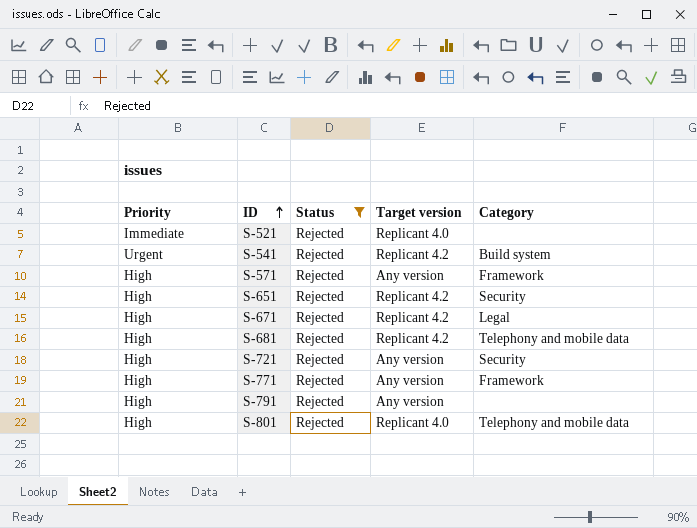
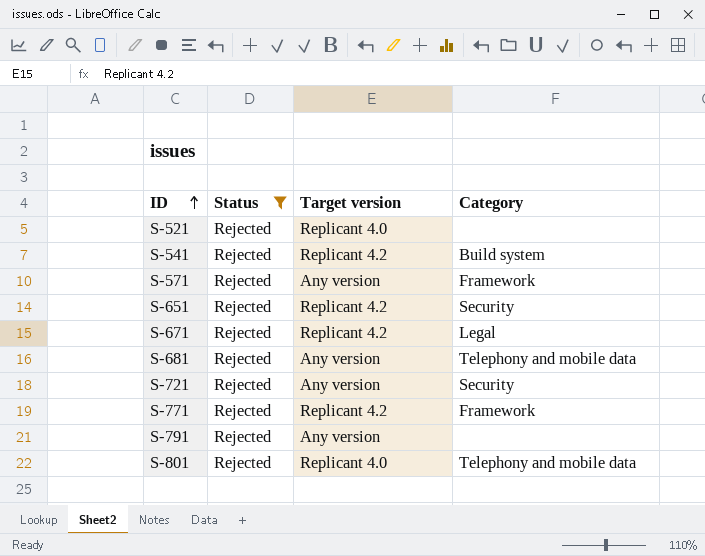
column Priority | position: 1 -> none
S-681 | Target version: Replicant 4.2 -> Any version
S-771 | Target version: Any version -> Replicant 4.2

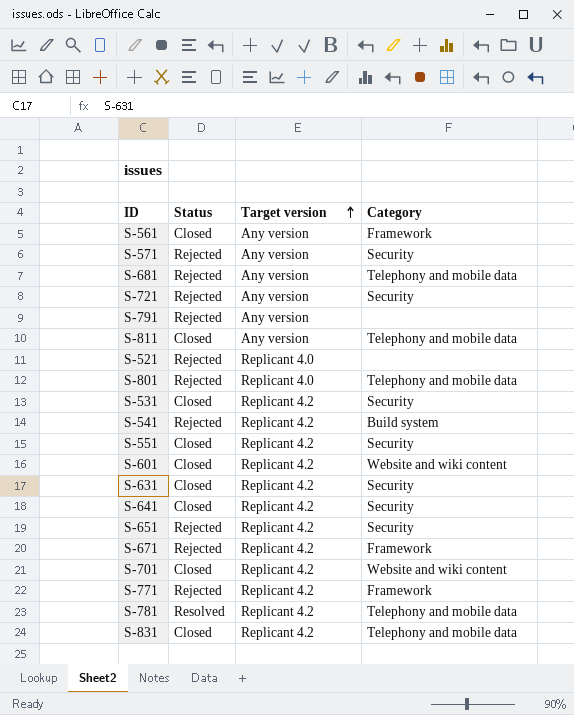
filter: Status = Rejected -> none
row order: ID ascending -> Target version ascending
S-571 | Category: Framework -> Security
S-671 | Category: Legal -> Framework

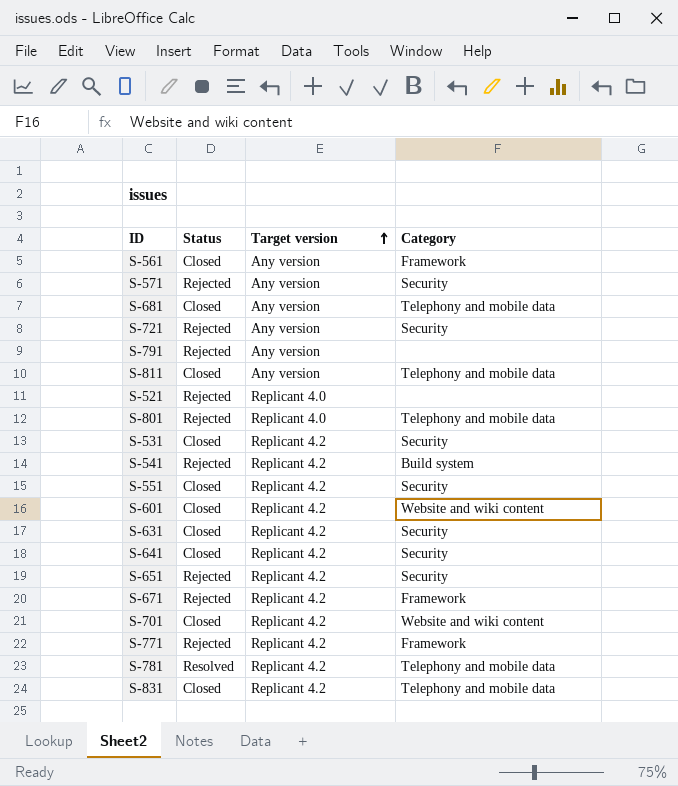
S-681 | Status: Rejected -> Closed

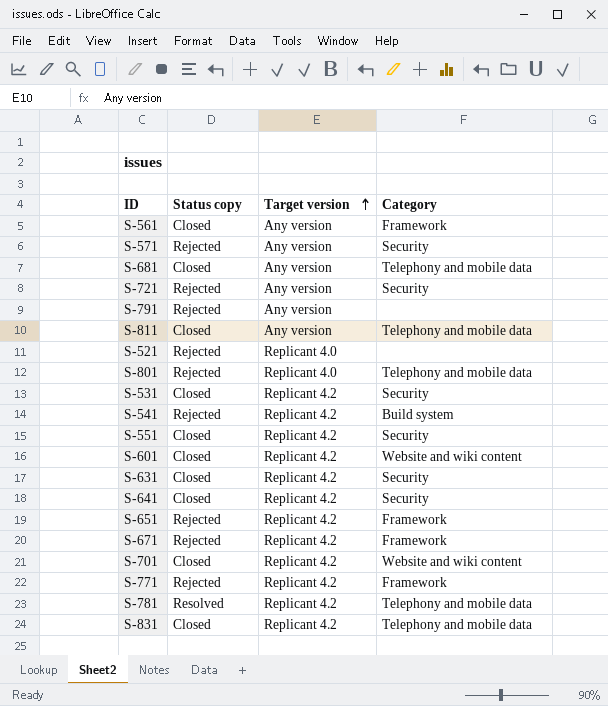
column name: Status -> Status copy
S-651 | Category: Security -> Framework

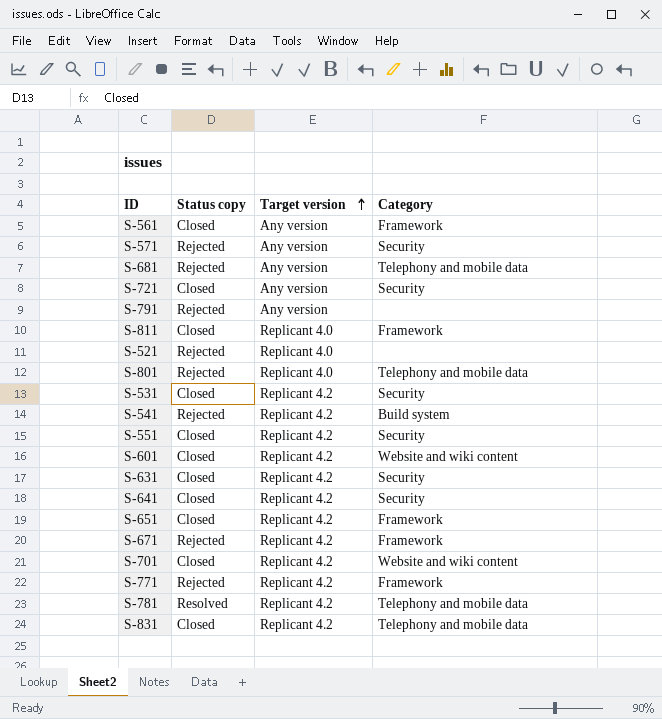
S-681 | Status copy: Closed -> Rejected
S-721 | Status copy: Rejected -> Closed
S-811 | Target version: Any version -> Replicant 4.0
S-811 | Category: Telephony and mobile data -> Framework
S-651 | Status copy: Rejected -> Closed

